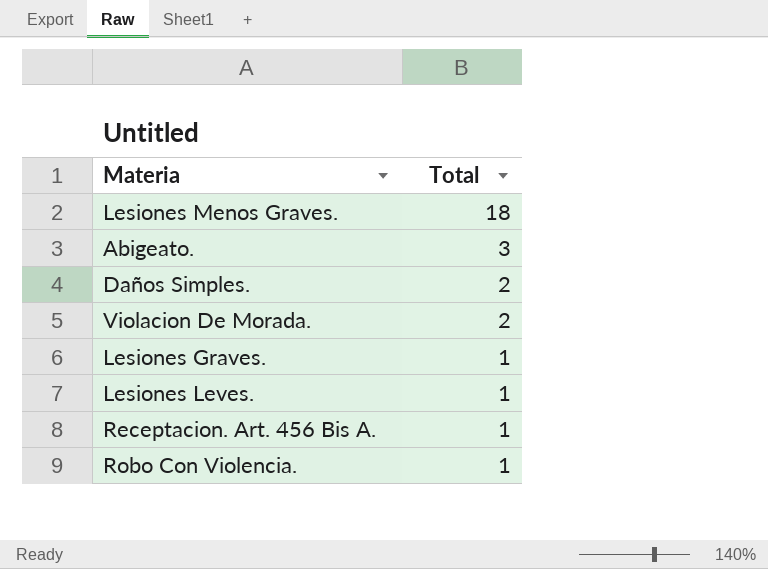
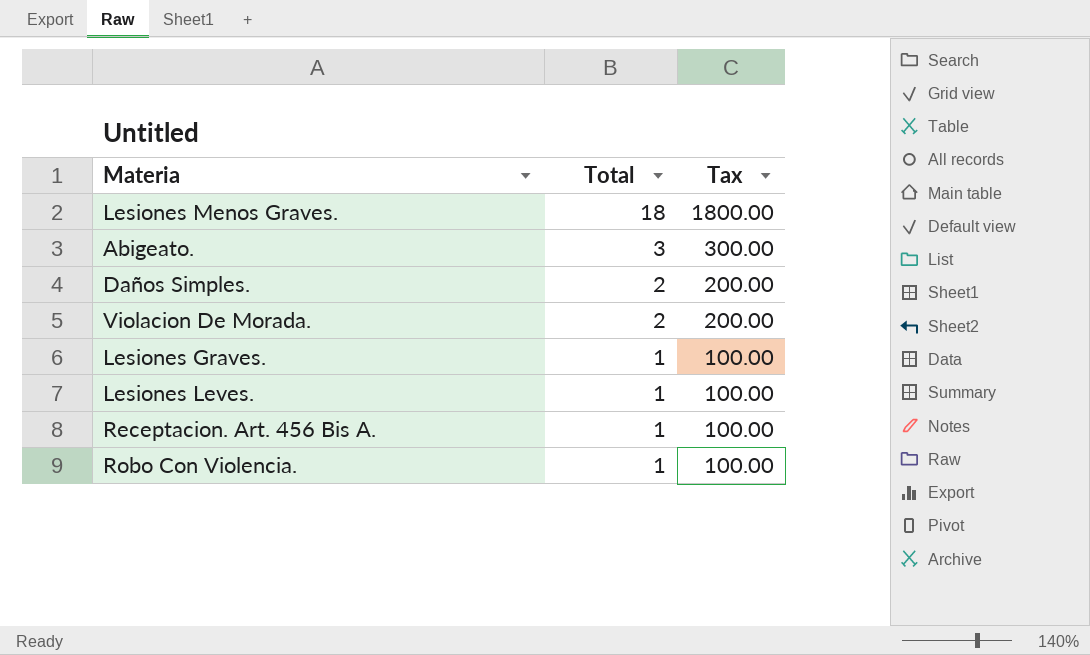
column Tax | formula: none -> [Total] * 100

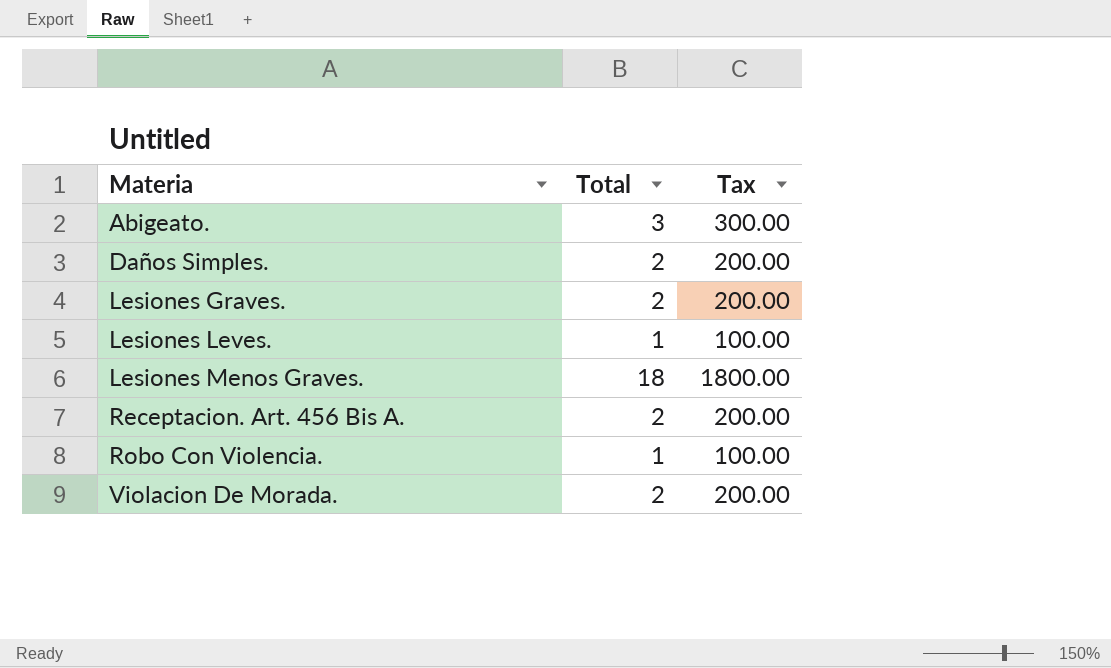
row order: Total descending -> Materia ascending
Lesiones Graves. | Total: 1 -> 2
Lesiones Graves. | Tax: 100.00 -> 200.00
Receptacion. Art. 456 Bis A. | Total: 1 -> 2
Receptacion. Art. 456 Bis A. | Tax: 100.00 -> 200.00

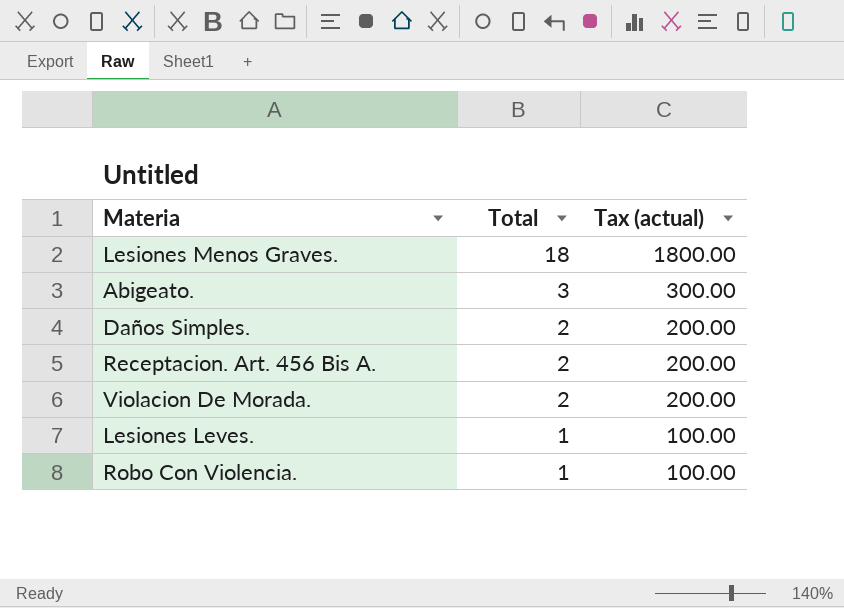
row order: Materia ascending -> Total descending
column name: Tax -> Tax (actual)
row Lesiones Graves.: 2 | 200.00 -> none

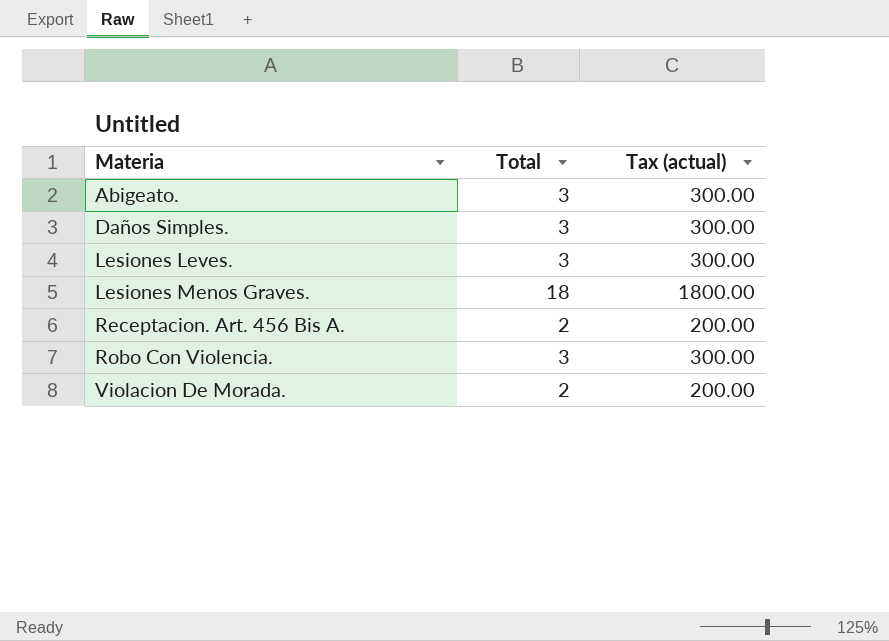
row order: Total descending -> Materia ascending
Daños Simples. | Total: 2 -> 3
Daños Simples. | Tax (actual): 200.00 -> 300.00
Lesiones Leves. | Total: 1 -> 3
Lesiones Leves. | Tax (actual): 100.00 -> 300.00
Robo Con Violencia. | Total: 1 -> 3
Robo Con Violencia. | Tax (actual): 100.00 -> 300.00

